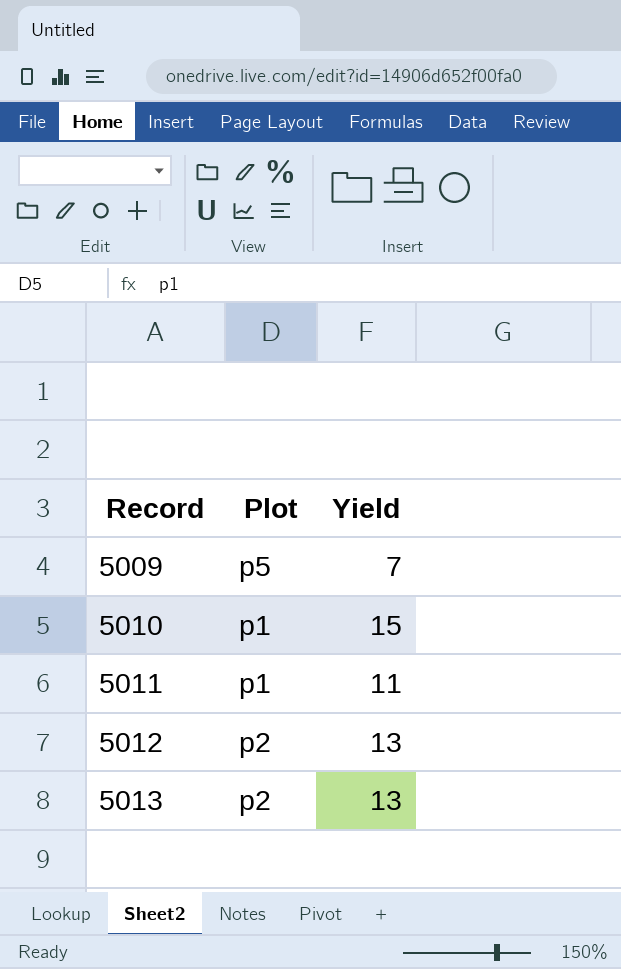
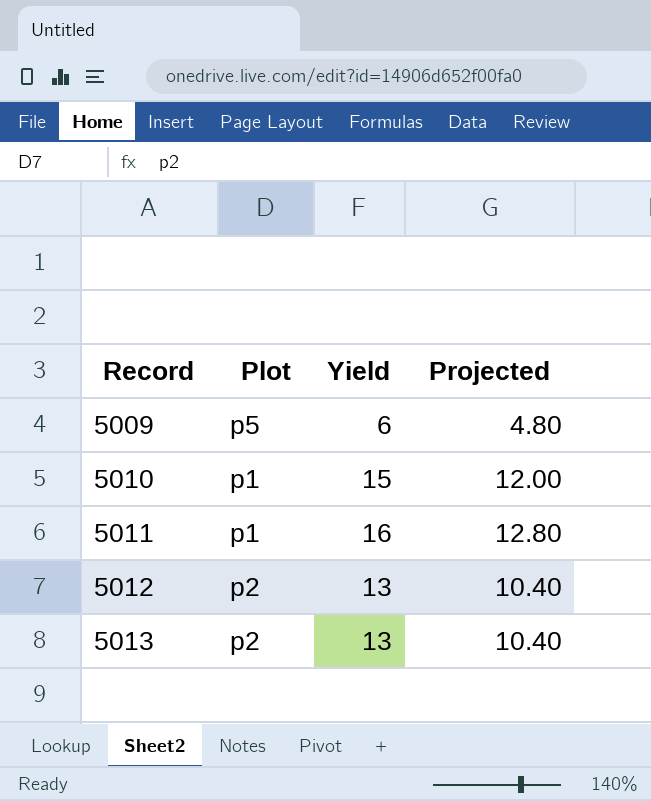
column Projected | formula: none -> [Yield] * 0.8
5009 | Yield: 7 -> 6
5011 | Yield: 11 -> 16

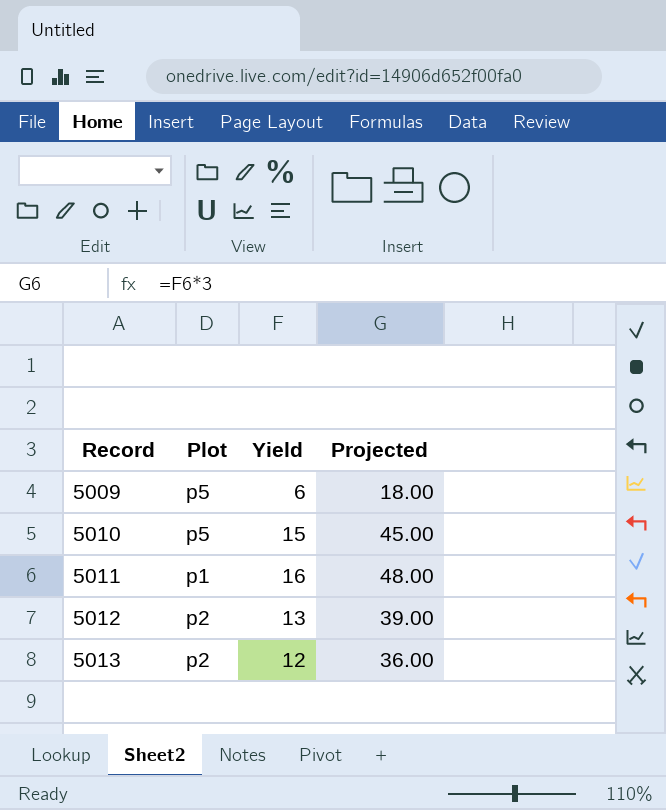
column Projected | formula: [Yield] * 0.8 -> [Yield] * 3
5010 | Plot: p1 -> p5
5013 | Yield: 13 -> 12

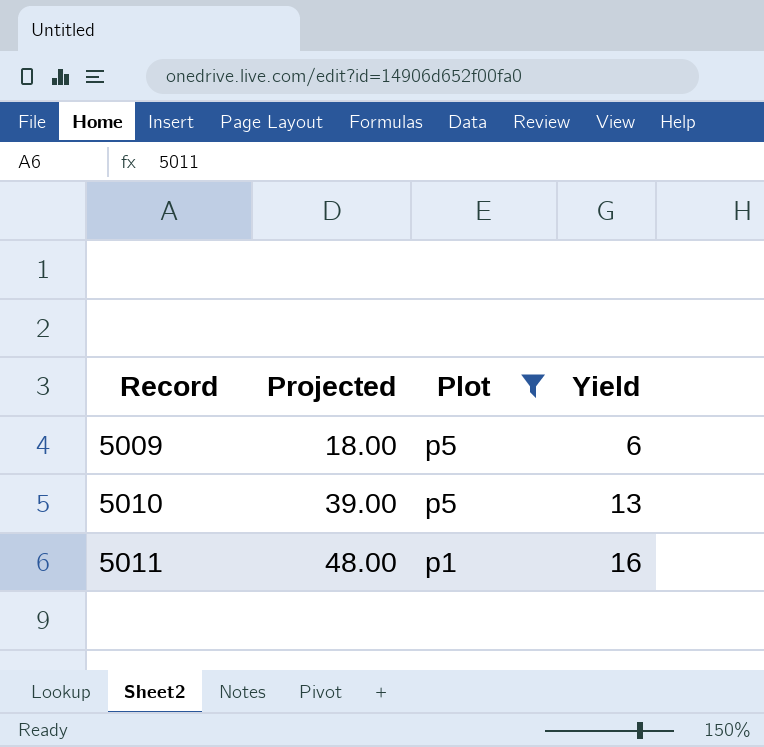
filter: none -> Plot != p2
column Projected | position: 4 -> 2
5010 | Projected: 45.00 -> 39.00
5010 | Yield: 15 -> 13

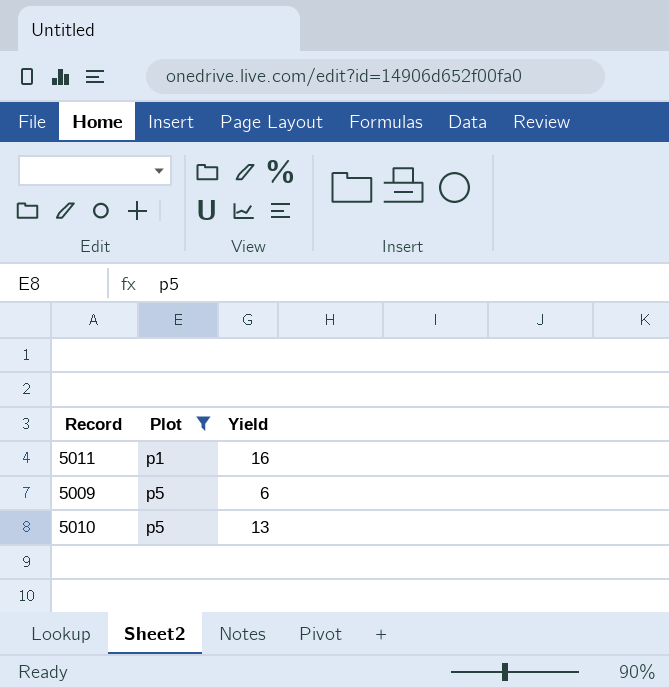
row order: Record ascending -> Plot ascending
column Projected | formula: [Yield] * 3 -> none

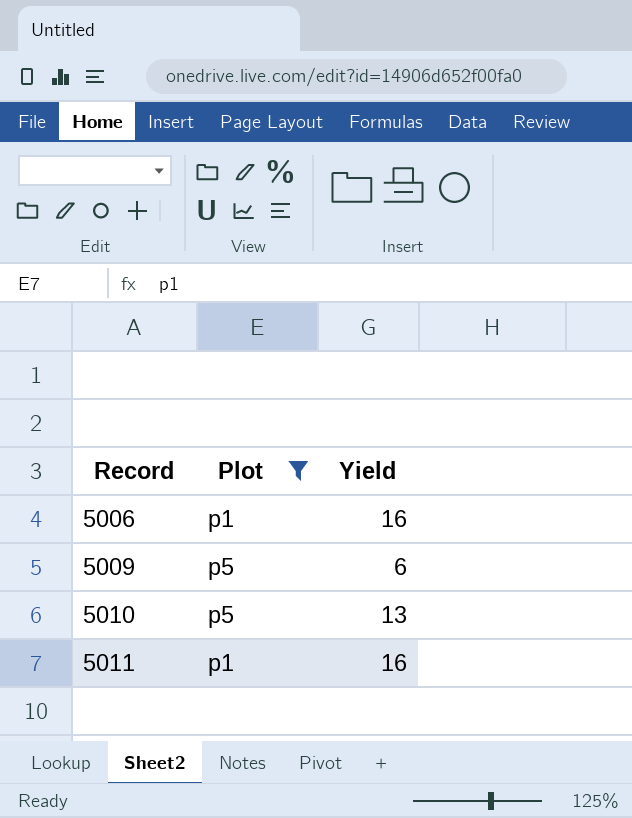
row order: Plot ascending -> Record ascending
row 5006: none -> p1 | 16

